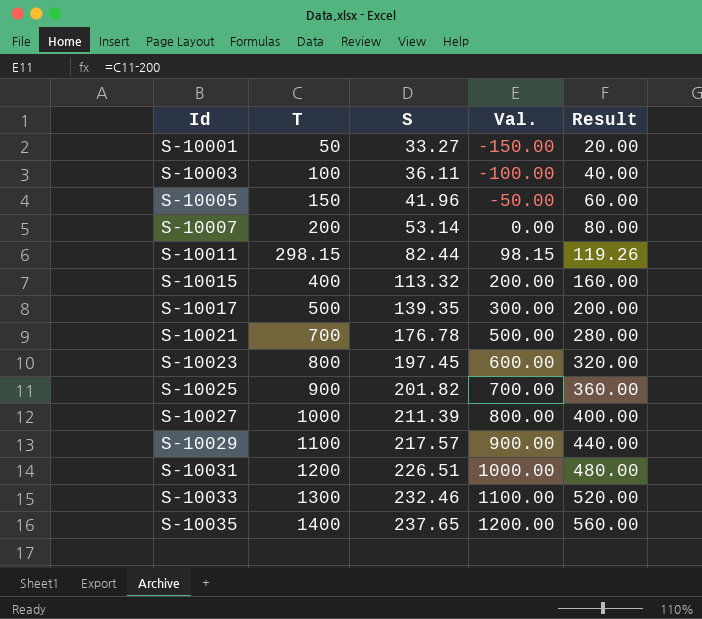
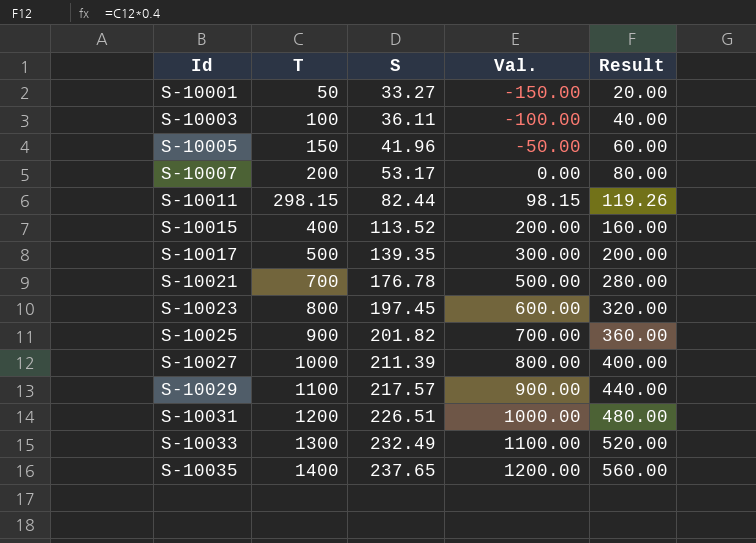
S-10007 | S: 53.14 -> 53.17
S-10015 | S: 113.32 -> 113.52
S-10033 | S: 232.46 -> 232.49

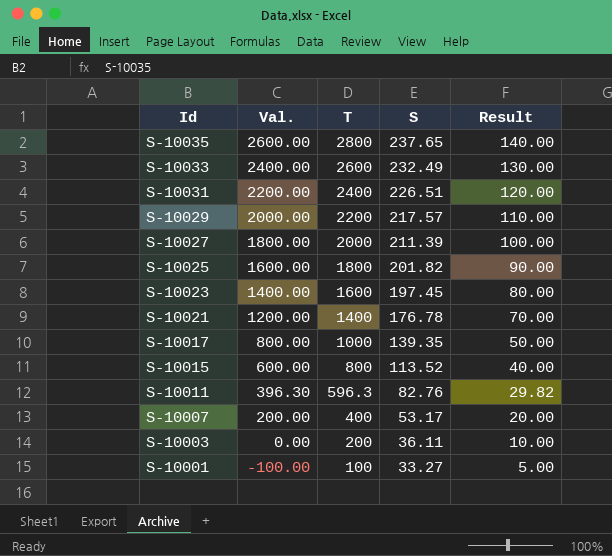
row order: Id ascending -> Id descending
column Val. | position: 4 -> 2
column Result | formula: [T] * 0.4 -> [T] * 0.05
row S-10005: 150 | 41.96 | -50.00 | 60.00 -> none
S-10035 | Val.: 1200.00 -> 2600.00
S-10035 | T: 1400 -> 2800
S-10033 | Val.: 1100.00 -> 2400.00
S-10033 | T: 1300 -> 2600
S-10031 | Val.: 1000.00 -> 2200.00
S-10031 | T: 1200 -> 2400
S-10029 | Val.: 900.00 -> 2000.00
S-10029 | T: 1100 -> 2200
S-10027 | Val.: 800.00 -> 1800.00
S-10027 | T: 1000 -> 2000
S-10025 | Val.: 700.00 -> 1600.00
S-10025 | T: 900 -> 1800
S-10023 | Val.: 600.00 -> 1400.00
S-10023 | T: 800 -> 1600
S-10021 | Val.: 500.00 -> 1200.00
S-10021 | T: 700 -> 1400
S-10017 | Val.: 300.00 -> 800.00
S-10017 | T: 500 -> 1000
S-10015 | Val.: 200.00 -> 600.00
S-10015 | T: 400 -> 800
S-10011 | Val.: 98.15 -> 396.30
S-10011 | T: 298.15 -> 596.3
S-10011 | S: 82.44 -> 82.76
S-10007 | Val.: 0.00 -> 200.00
S-10007 | T: 200 -> 400
S-10003 | Val.: -100.00 -> 0.00
S-10003 | T: 100 -> 200
S-10001 | Val.: -150.00 -> -100.00
S-10001 | T: 50 -> 100

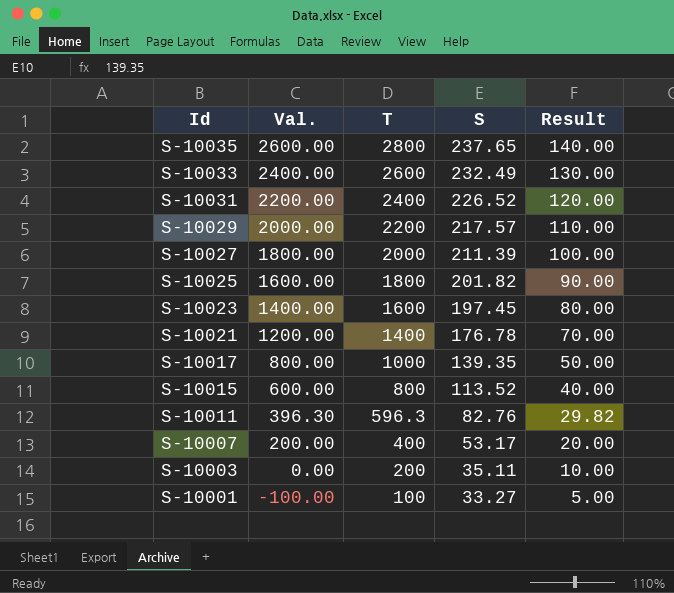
S-10031 | S: 226.51 -> 226.52
S-10003 | S: 36.11 -> 35.11

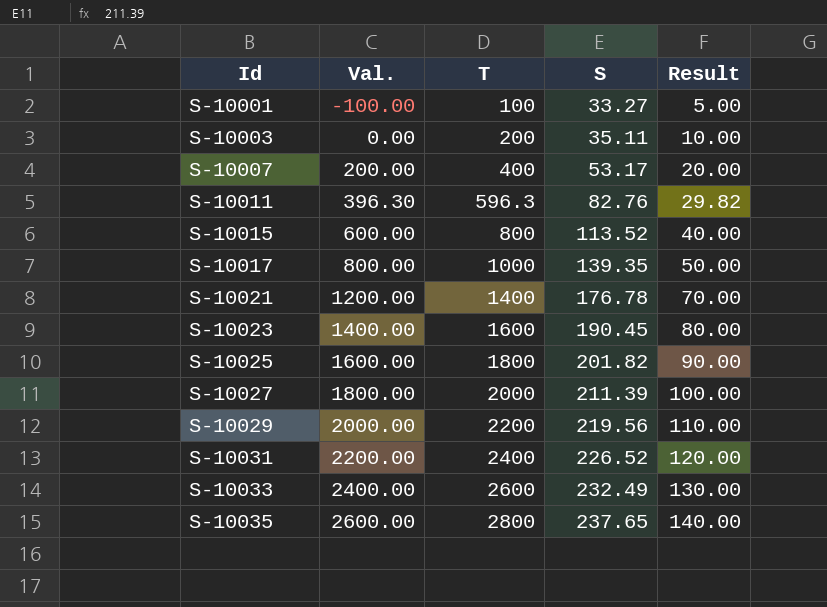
row order: Id descending -> Id ascending
S-10023 | S: 197.45 -> 190.45
S-10029 | S: 217.57 -> 219.56

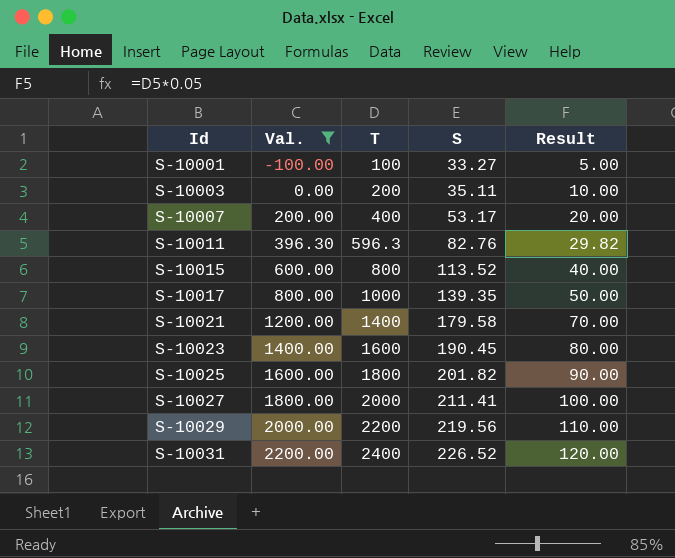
filter: none -> Val. <= 2200.00
S-10021 | S: 176.78 -> 179.58
S-10027 | S: 211.39 -> 211.41

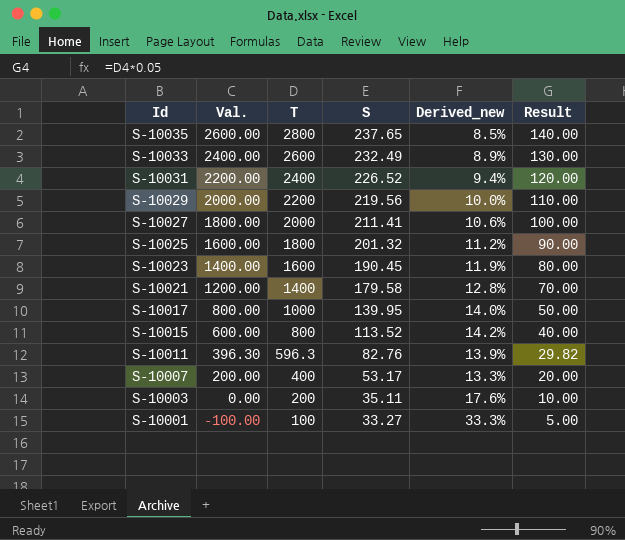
filter: Val. <= 2200.00 -> none
row order: Id ascending -> Id descending
column Derived_new | formula: none -> [S] / [T]
S-10025 | S: 201.82 -> 201.32
S-10017 | S: 139.35 -> 139.95

